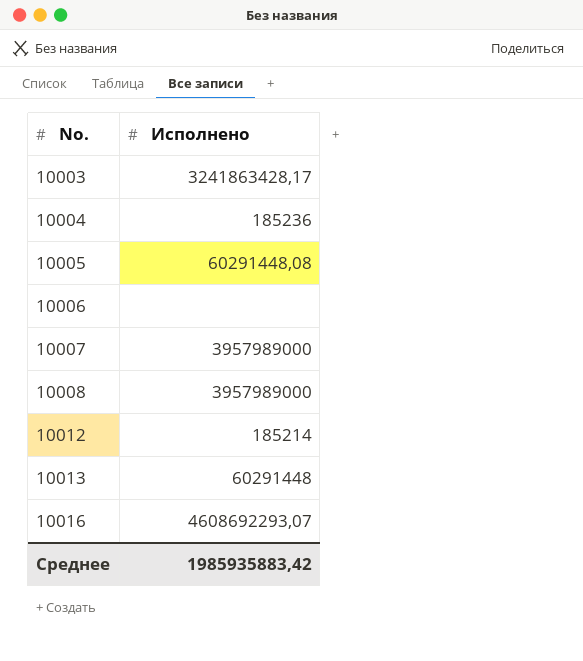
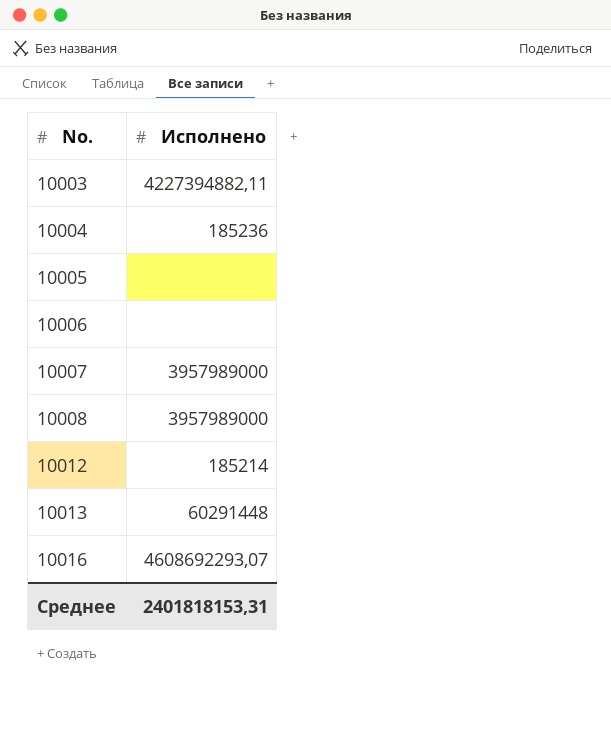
10003 | Исполнено: 3241863428,17 -> 4227394882,11
10005 | Исполнено: 60291448,08 -> none
Среднее | Исполнено: 1985935883,42 -> 2401818153,31

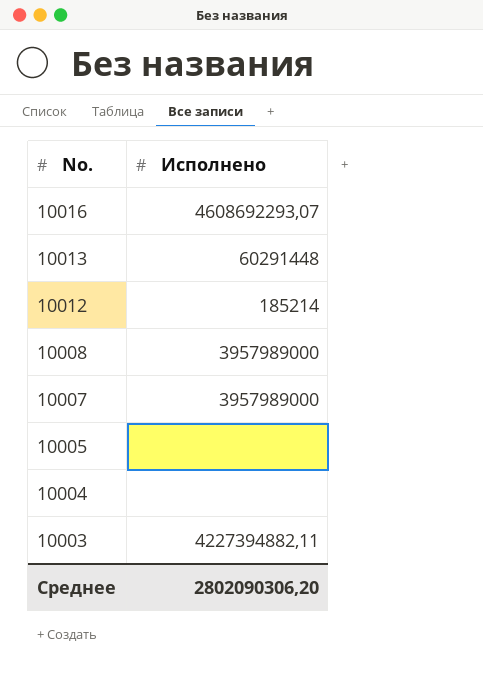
row order: No. ascending -> No. descending
row 10006: none -> none
10004 | Исполнено: 185236 -> none
Среднее | Исполнено: 2401818153,31 -> 2802090306,20

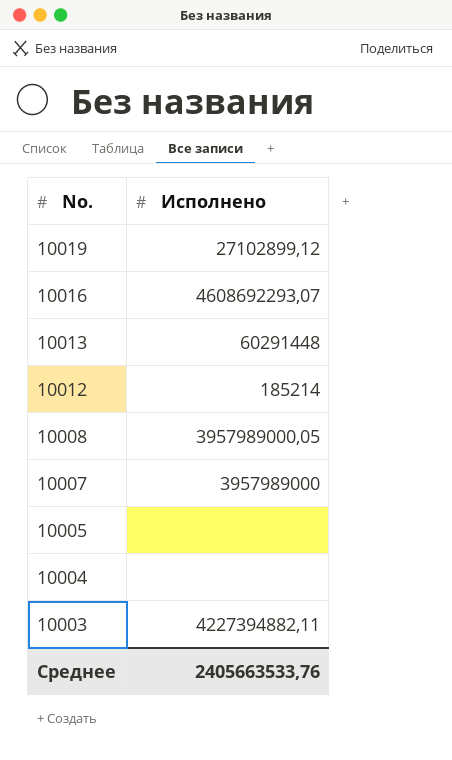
row 10019: none -> 27102899,12
10008 | Исполнено: 3957989000 -> 3957989000,05
Среднее | Исполнено: 2802090306,20 -> 2405663533,76

